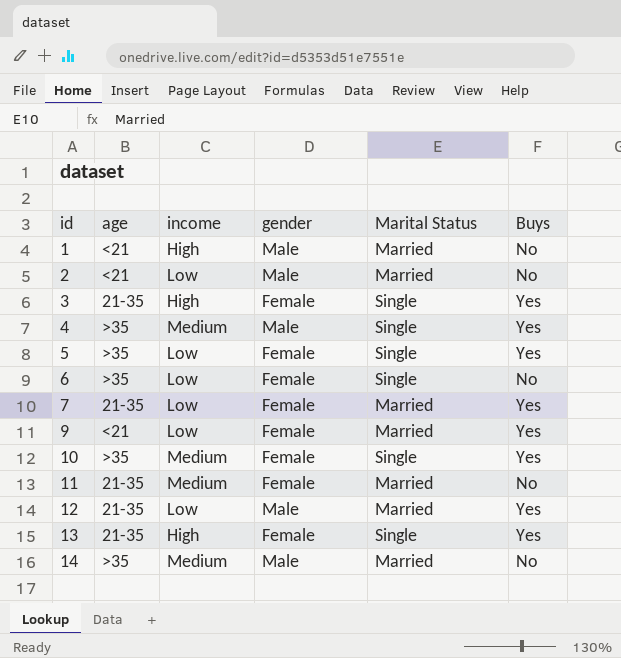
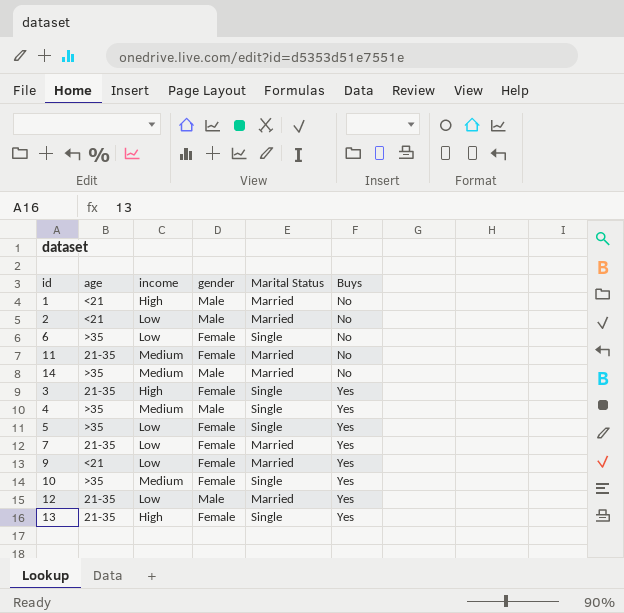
row order: id ascending -> Buys ascending

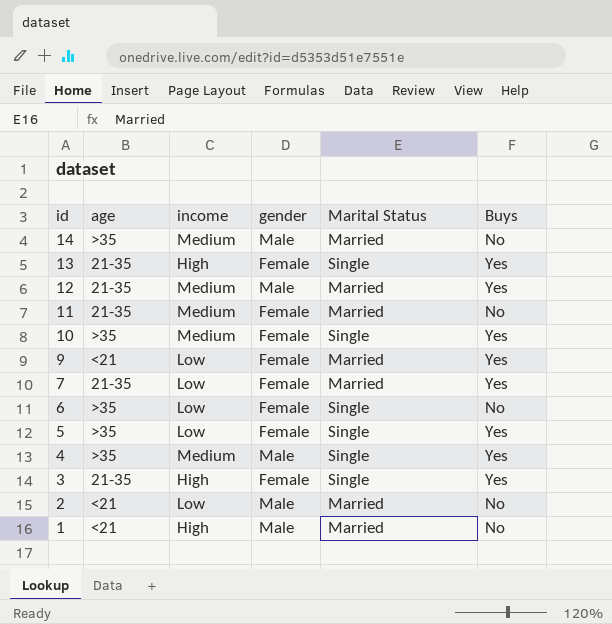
row order: Buys ascending -> id descending
12 | income: Low -> Medium

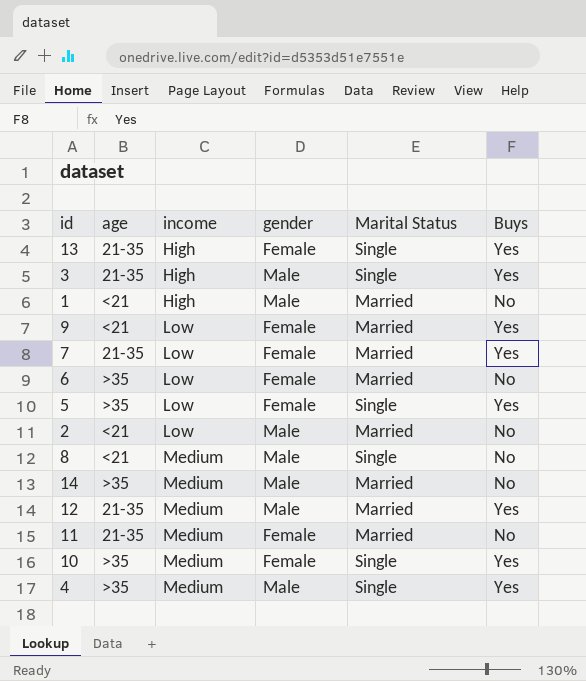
row order: id descending -> income ascending
3 | gender: Female -> Male
6 | Marital Status: Single -> Married
row 8: none -> <21 | Medium | Male | Single | No

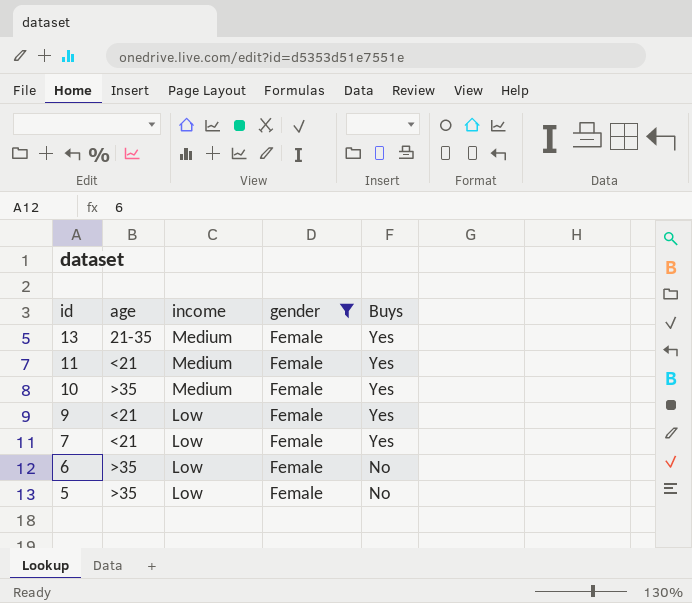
filter: none -> gender = Female
row order: income ascending -> id descending
column Marital Status | position: 5 -> none
13 | income: High -> Medium
11 | age: 21-35 -> <21
11 | Buys: No -> Yes
7 | age: 21-35 -> <21
5 | Buys: Yes -> No

